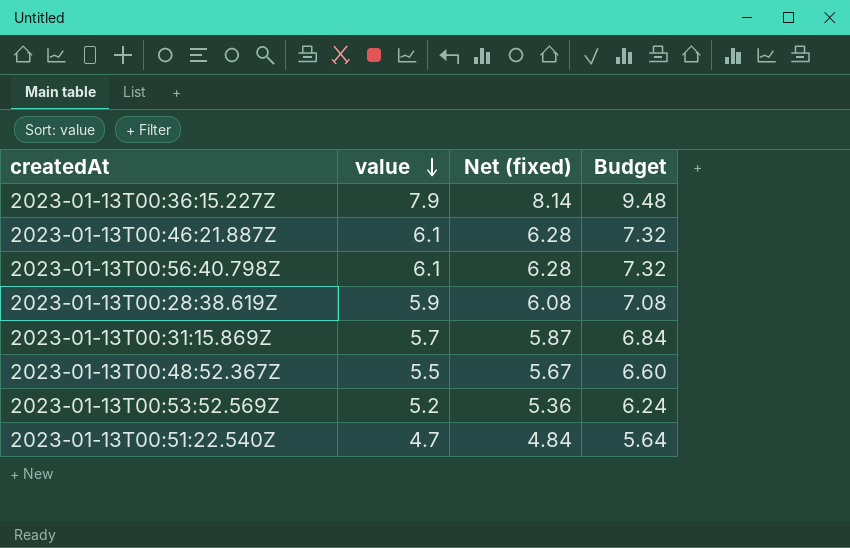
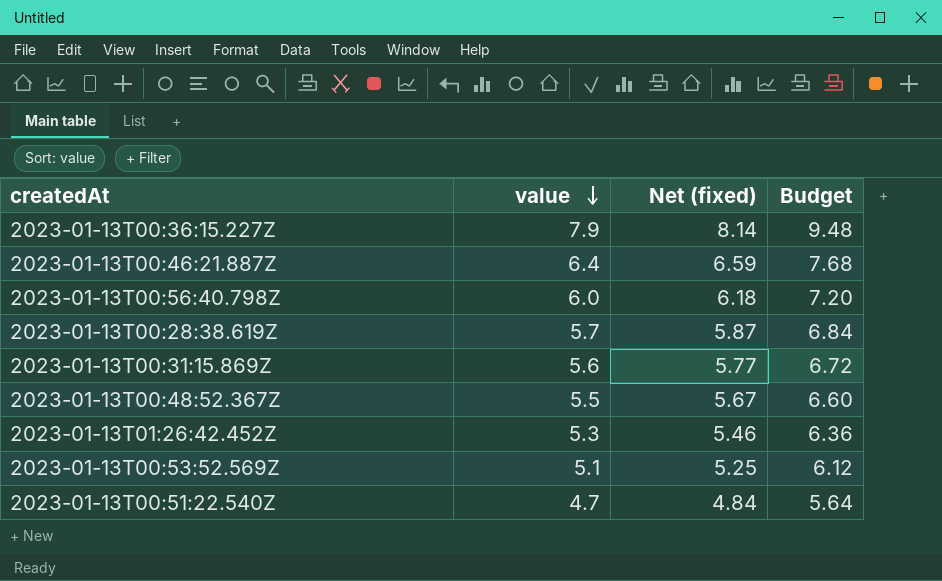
2023-01-13T00:46:21.887Z | value: 6.1 -> 6.4
2023-01-13T00:46:21.887Z | Net (fixed): 6.28 -> 6.59
2023-01-13T00:46:21.887Z | Budget: 7.32 -> 7.68
2023-01-13T00:56:40.798Z | value: 6.1 -> 6.0
2023-01-13T00:56:40.798Z | Net (fixed): 6.28 -> 6.18
2023-01-13T00:56:40.798Z | Budget: 7.32 -> 7.20
2023-01-13T00:28:38.619Z | value: 5.9 -> 5.7
2023-01-13T00:28:38.619Z | Net (fixed): 6.08 -> 5.87
2023-01-13T00:28:38.619Z | Budget: 7.08 -> 6.84
2023-01-13T00:31:15.869Z | value: 5.7 -> 5.6
2023-01-13T00:31:15.869Z | Net (fixed): 5.87 -> 5.77
2023-01-13T00:31:15.869Z | Budget: 6.84 -> 6.72
row 2023-01-13T01:26:42.452Z: none -> 5.3 | 5.46 | 6.36
2023-01-13T00:53:52.569Z | value: 5.2 -> 5.1
2023-01-13T00:53:52.569Z | Net (fixed): 5.36 -> 5.25
2023-01-13T00:53:52.569Z | Budget: 6.24 -> 6.12

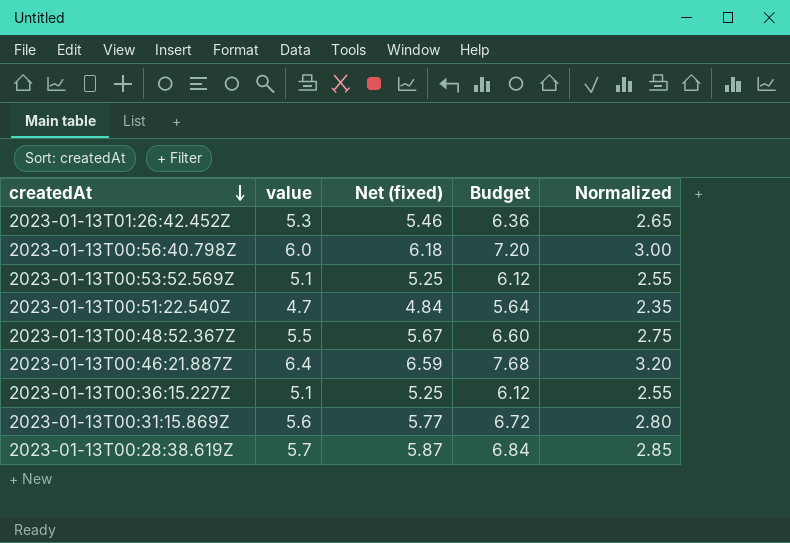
row order: value descending -> createdAt descending
column Normalized | formula: none -> [value] * 0.5
2023-01-13T00:36:15.227Z | value: 7.9 -> 5.1
2023-01-13T00:36:15.227Z | Net (fixed): 8.14 -> 5.25
2023-01-13T00:36:15.227Z | Budget: 9.48 -> 6.12

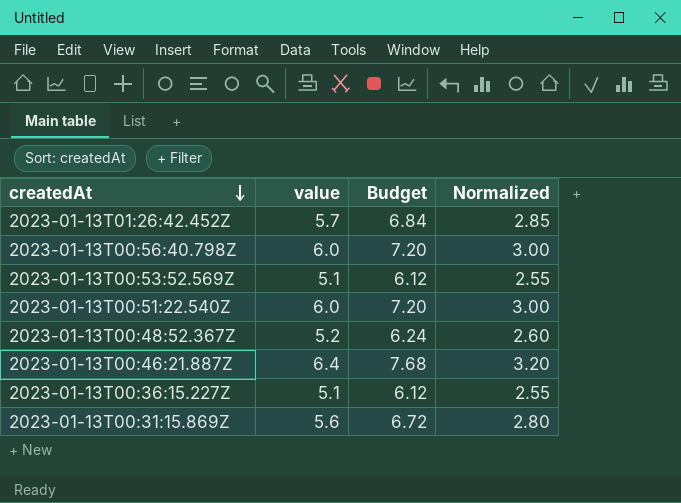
column Net (fixed) | formula: [value] * 1.03 -> none
row 2023-01-13T00:28:38.619Z: 5.7 | 5.87 | 6.84 | 2.85 -> none
2023-01-13T01:26:42.452Z | value: 5.3 -> 5.7
2023-01-13T01:26:42.452Z | Budget: 6.36 -> 6.84
2023-01-13T01:26:42.452Z | Normalized: 2.65 -> 2.85
2023-01-13T00:51:22.540Z | value: 4.7 -> 6.0
2023-01-13T00:51:22.540Z | Budget: 5.64 -> 7.20
2023-01-13T00:51:22.540Z | Normalized: 2.35 -> 3.00
2023-01-13T00:48:52.367Z | value: 5.5 -> 5.2
2023-01-13T00:48:52.367Z | Budget: 6.60 -> 6.24
2023-01-13T00:48:52.367Z | Normalized: 2.75 -> 2.60

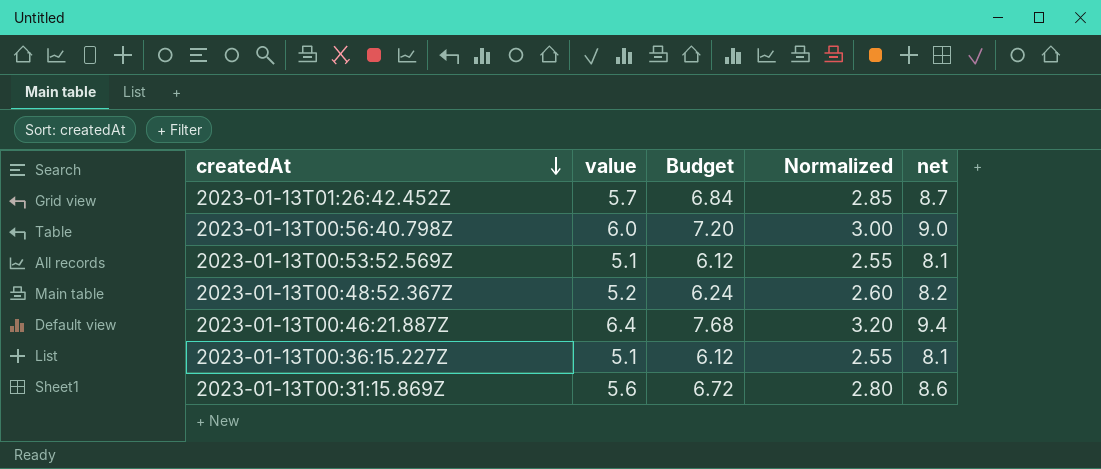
column net | formula: none -> [value] + 3
row 2023-01-13T00:51:22.540Z: 6.0 | 7.20 | 3.00 -> none

